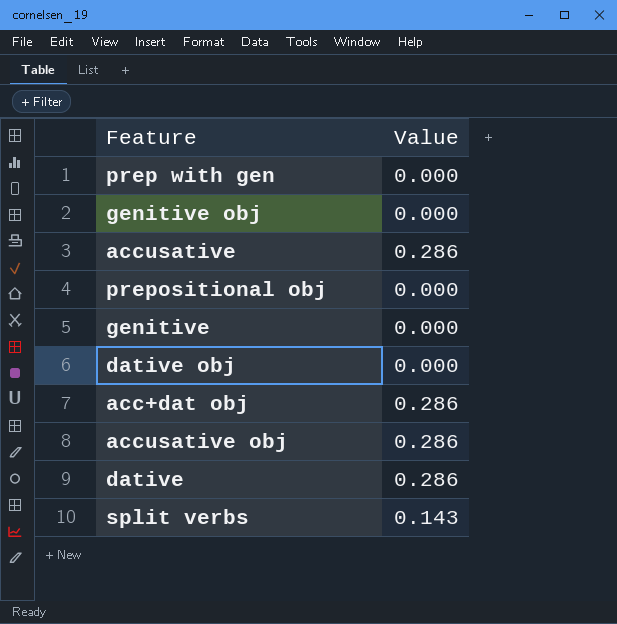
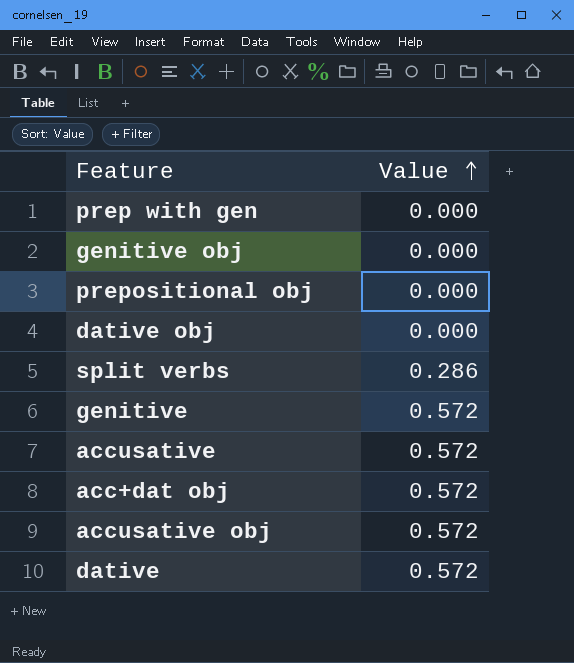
row order: none -> Value ascending
split verbs | Value: 0.143 -> 0.286
genitive | Value: 0.000 -> 0.572
accusative | Value: 0.286 -> 0.572
acc+dat obj | Value: 0.286 -> 0.572
accusative obj | Value: 0.286 -> 0.572
dative | Value: 0.286 -> 0.572

